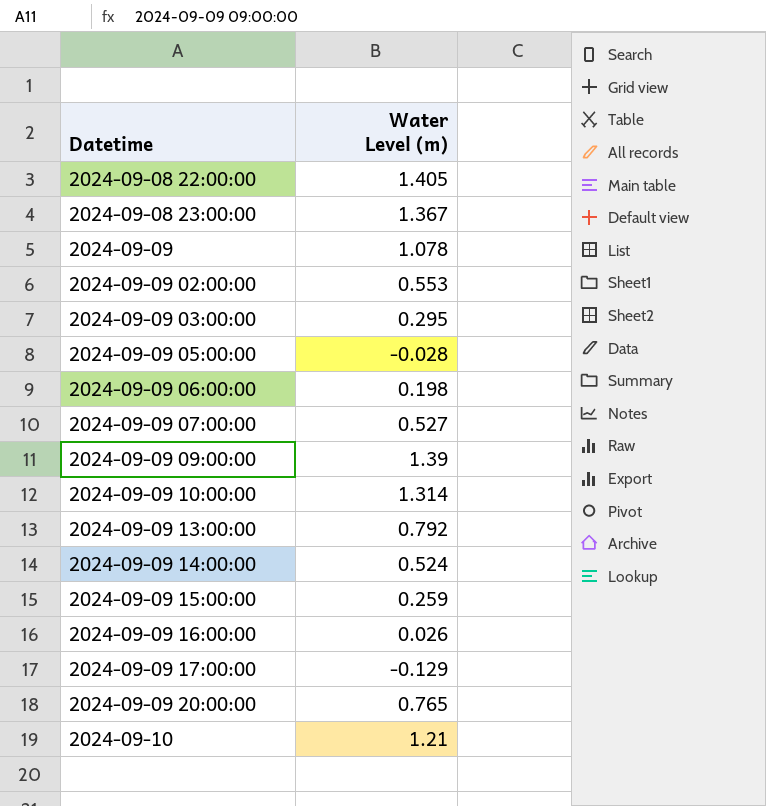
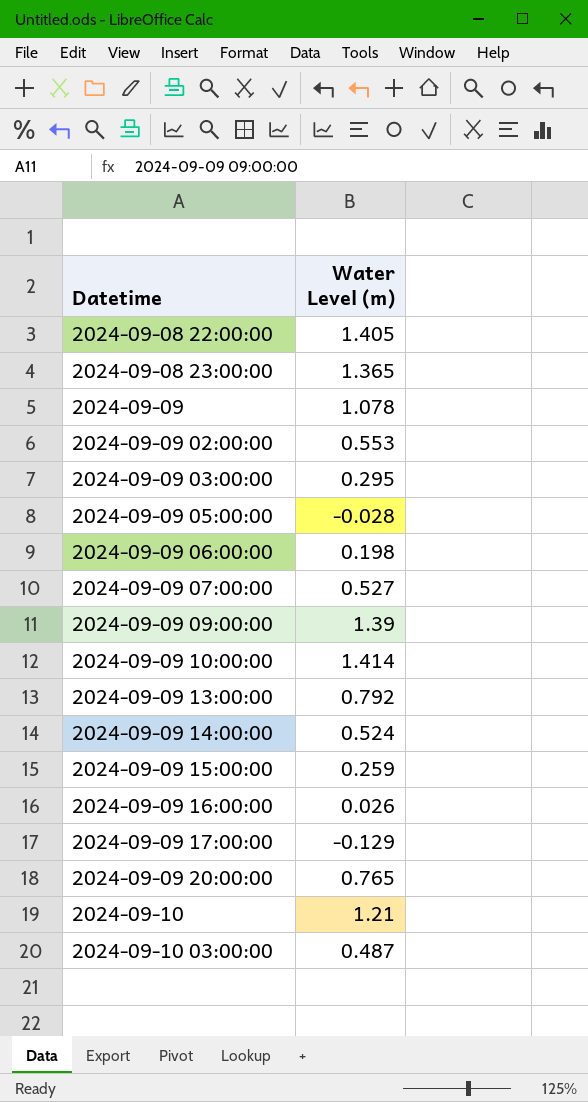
2024-09-08 23:00:00 | Water Level (m): 1.367 -> 1.365
2024-09-09 10:00:00 | Water Level (m): 1.314 -> 1.414
row 2024-09-10 03:00:00: none -> 0.487

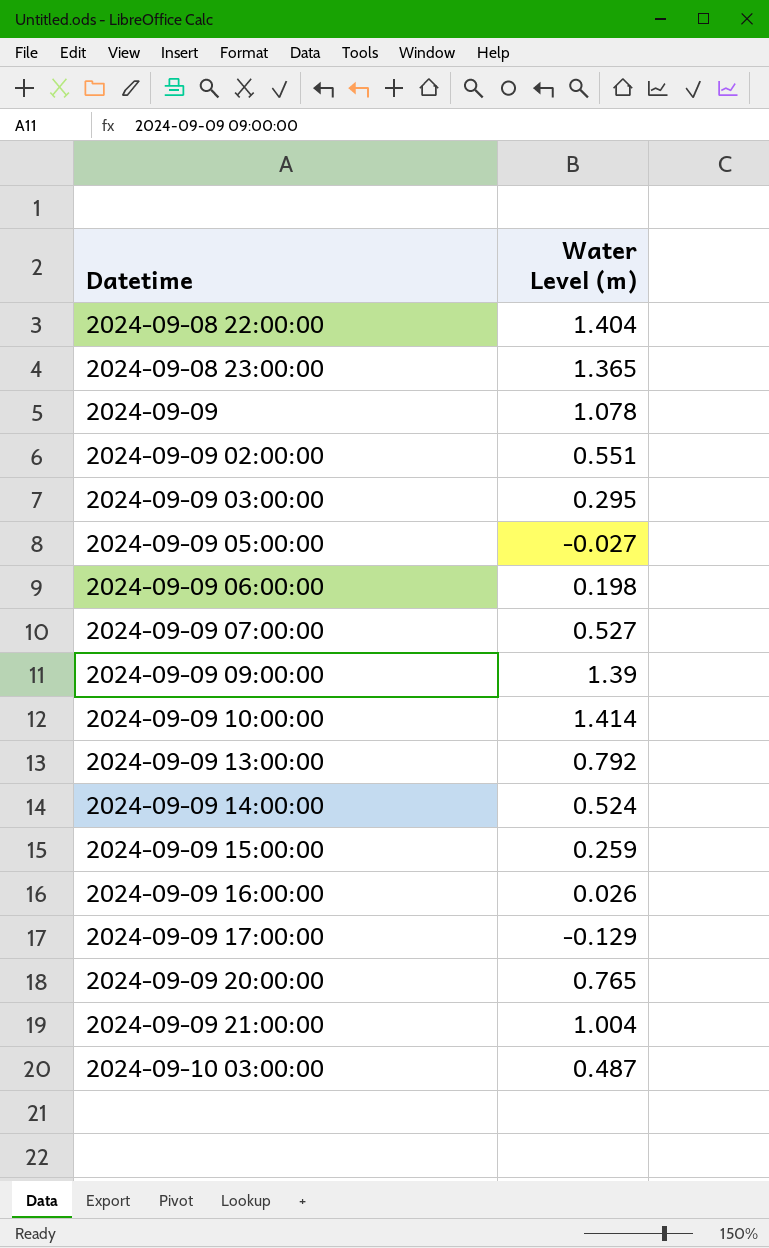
row 2024-09-10: 1.21 -> none
2024-09-08 22:00:00 | Water Level (m): 1.405 -> 1.404
2024-09-09 02:00:00 | Water Level (m): 0.553 -> 0.551
2024-09-09 05:00:00 | Water Level (m): -0.028 -> -0.027
row 2024-09-09 21:00:00: none -> 1.004

